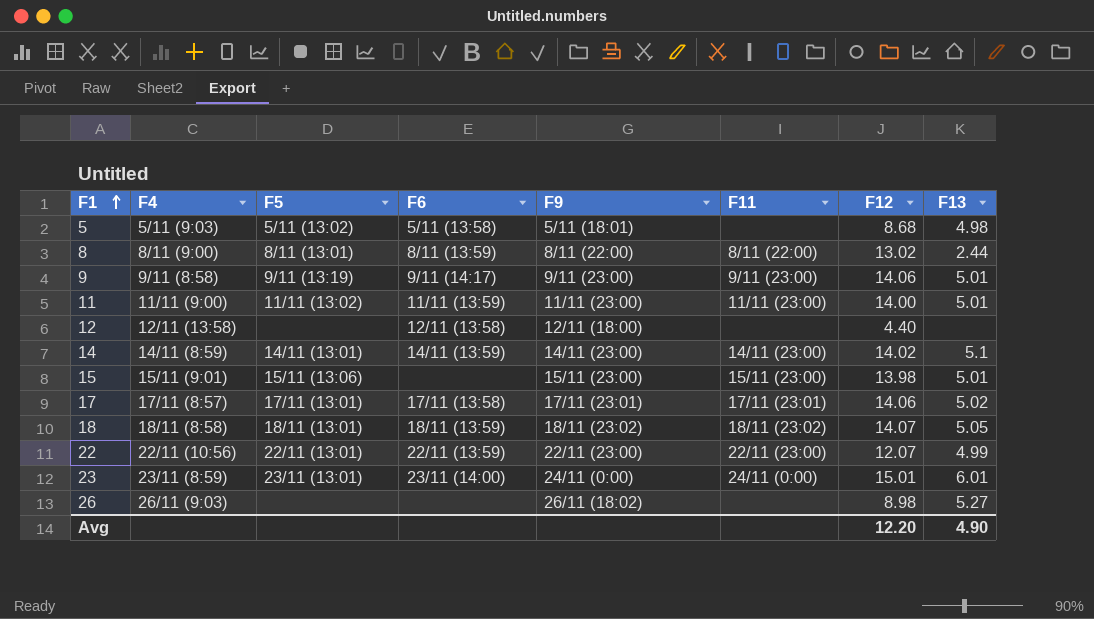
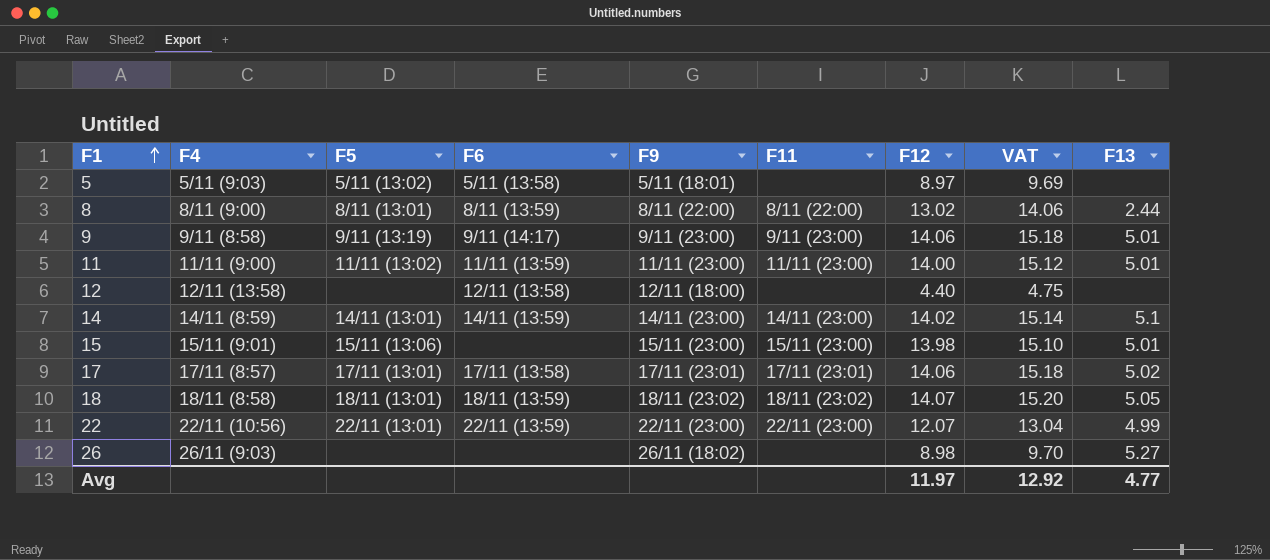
column VAT | formula: none -> [F12] * 1.08
row 23: 23/11 (8:59) | 23/11 (13:01) | 23/11 (14:00) | 24/11 (0:00) | 24/11 (0:00) | 15.01 | 6.01 -> none
5 | F12: 8.68 -> 8.97
5 | F13: 4.98 -> none
Avg | F12: 12.20 -> 11.97
Avg | F13: 4.90 -> 4.77

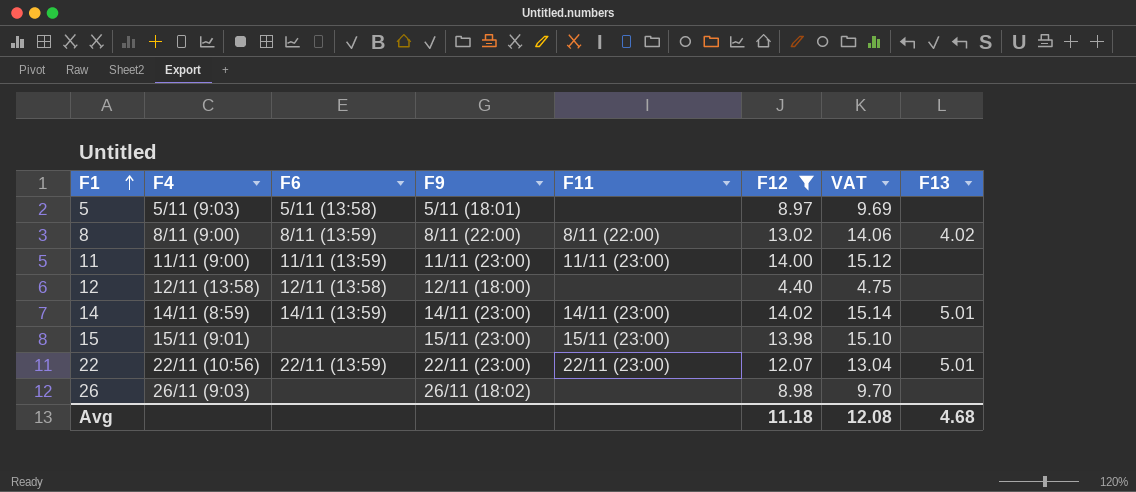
filter: none -> F12 <= 14.02
column F5 | position: 3 -> none
8 | F13: 2.44 -> 4.02
11 | F13: 5.01 -> none
14 | F13: 5.1 -> 5.01
15 | F13: 5.01 -> none
22 | F13: 4.99 -> 5.01
26 | F13: 5.27 -> none
Avg | F12: 11.97 -> 11.18
Avg | VAT: 12.92 -> 12.08
Avg | F13: 4.77 -> 4.68

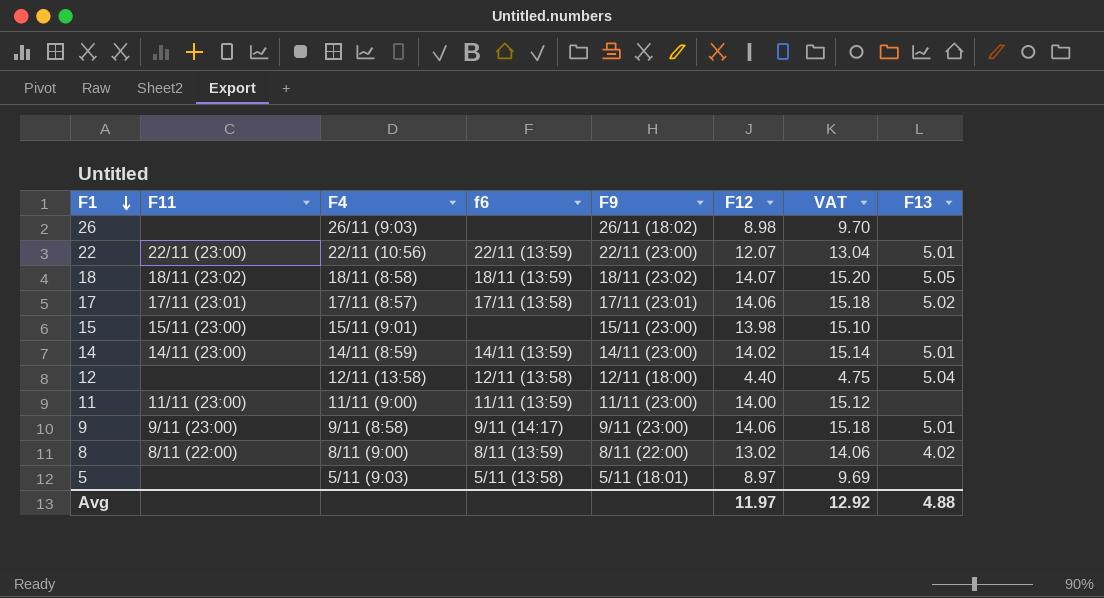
filter: F12 <= 14.02 -> none
row order: F1 ascending -> F1 descending
column F11 | position: 5 -> 2
column name: F6 -> f6
12 | F13: none -> 5.04
Avg | F12: 11.18 -> 11.97
Avg | VAT: 12.08 -> 12.92
Avg | F13: 4.68 -> 4.88

